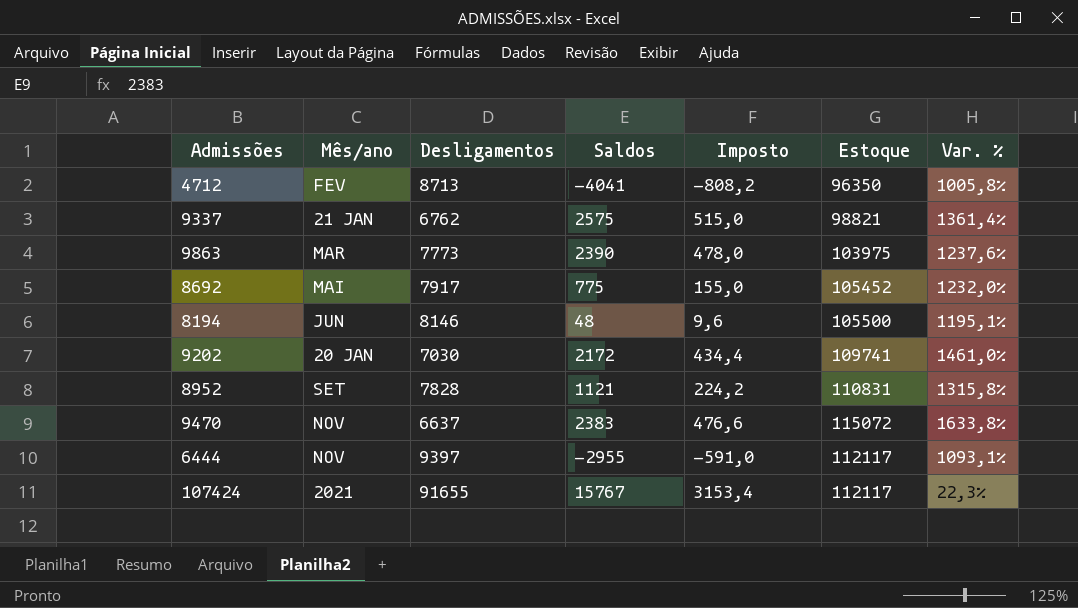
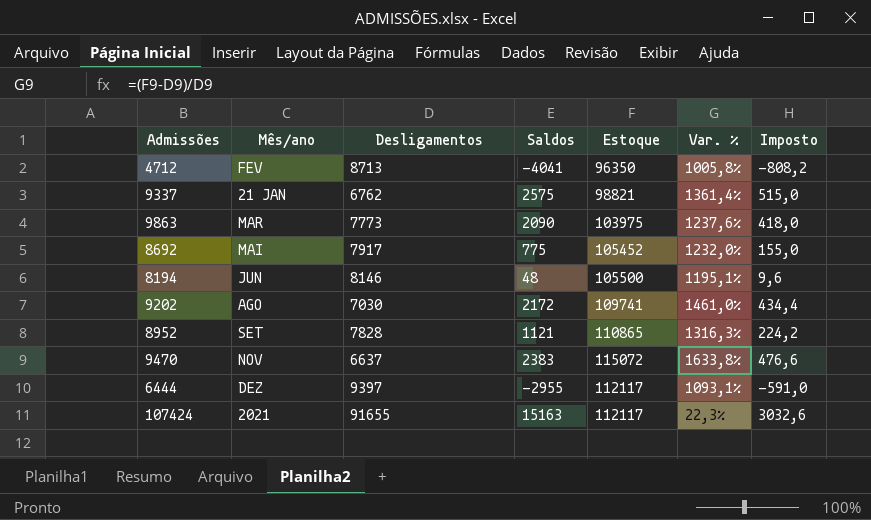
column Imposto | position: 5 -> 7
9863 | Saldos: 2390 -> 2090
9863 | Imposto: 478,0 -> 418,0
9202 | Mês/ano: 20 JAN -> AGO
8952 | Estoque: 110831 -> 110865
8952 | Var. %: 1315,8% -> 1316,3%
6444 | Mês/ano: NOV -> DEZ
107424 | Saldos: 15767 -> 15163
107424 | Imposto: 3153,4 -> 3032,6

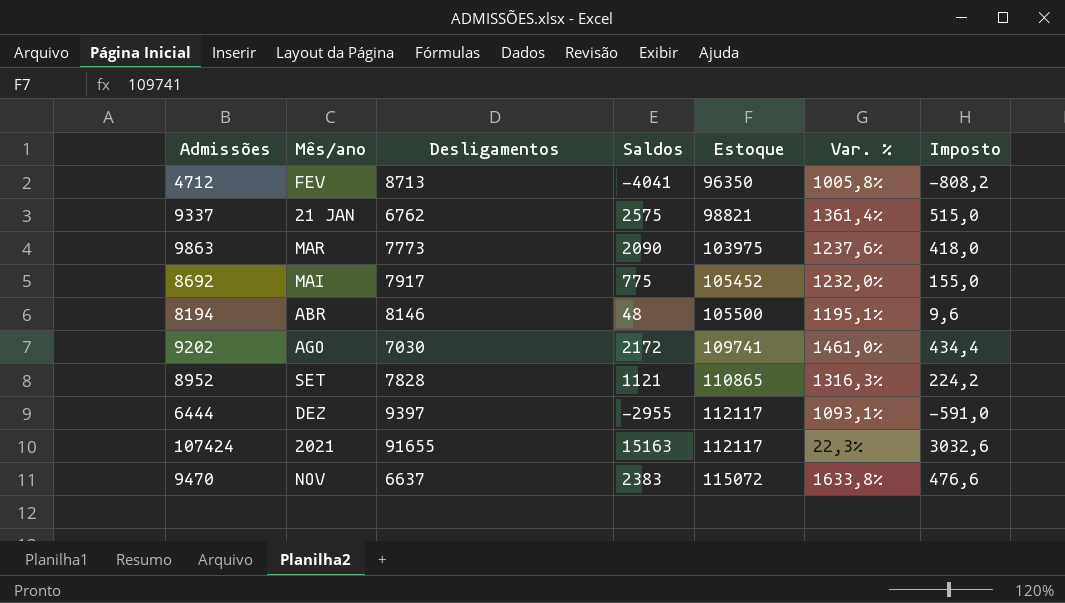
row order: none -> Estoque ascending
8194 | Mês/ano: JUN -> ABR

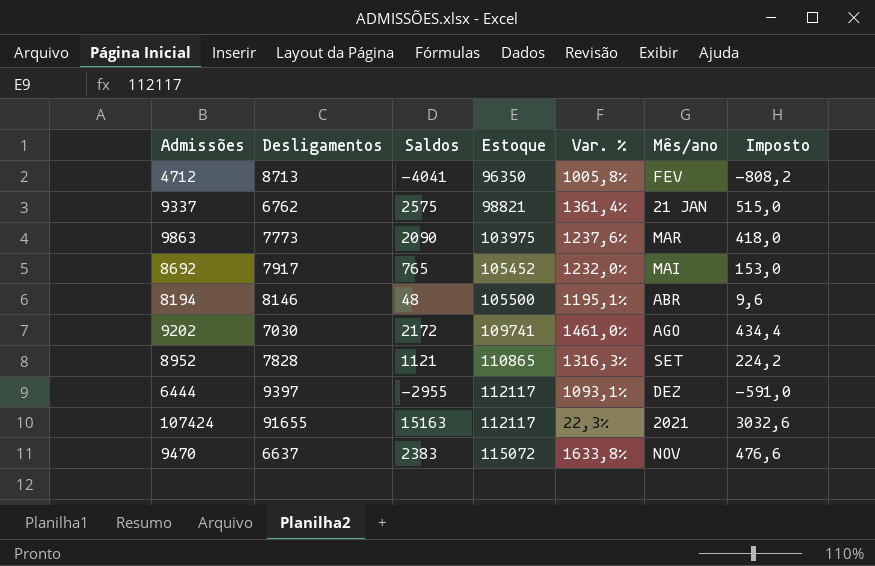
column Mês/ano | position: 2 -> 6
8692 | Saldos: 775 -> 765
8692 | Imposto: 155,0 -> 153,0

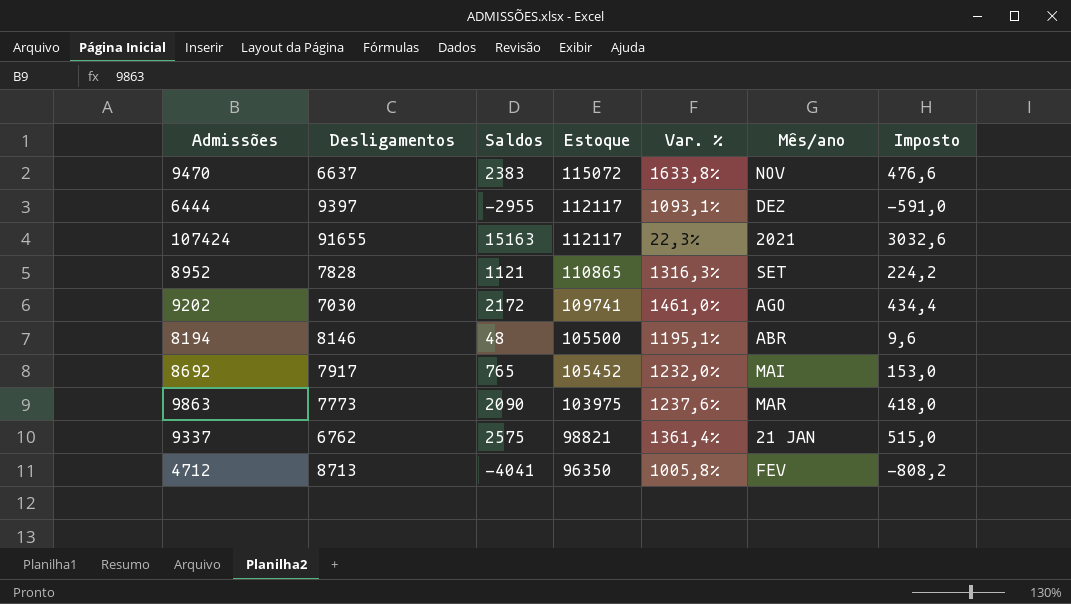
row order: Estoque ascending -> Estoque descending

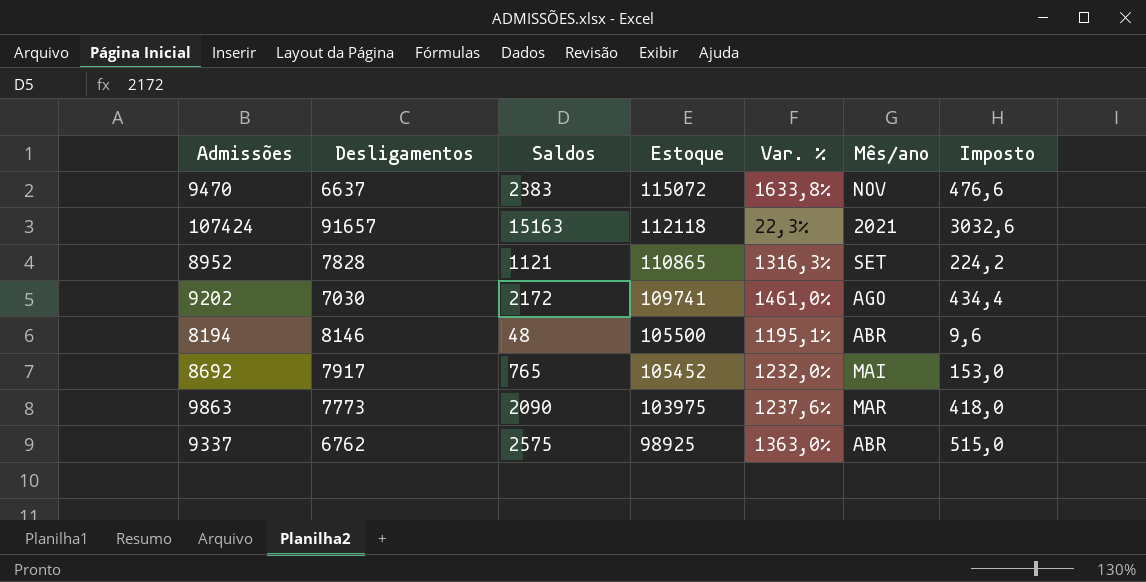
row 6444: 9397 | -2955 | 112117 | 1093,1% | DEZ | -591,0 -> none
row 4712: 8713 | -4041 | 96350 | 1005,8% | FEV | -808,2 -> none
107424 | Desligamentos: 91655 -> 91657
107424 | Estoque: 112117 -> 112118
9337 | Estoque: 98821 -> 98925
9337 | Var. %: 1361,4% -> 1363,0%
9337 | Mês/ano: 21 JAN -> ABR

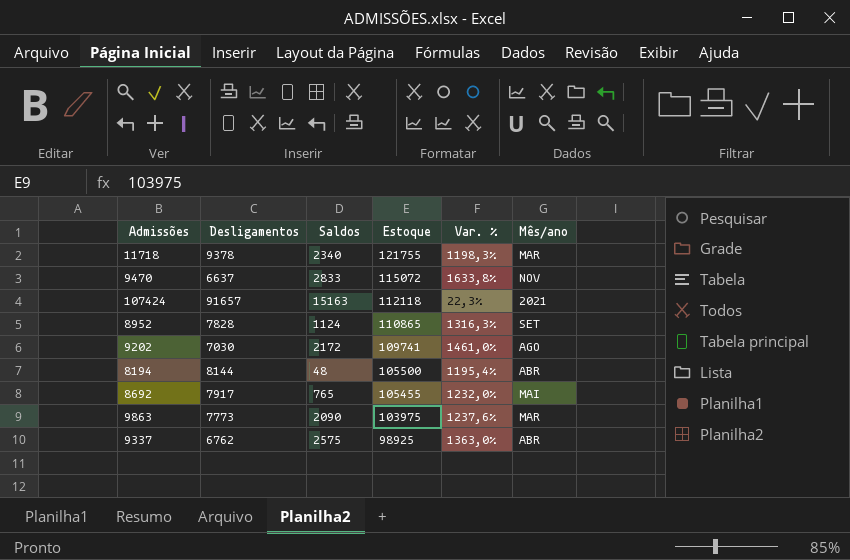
column Imposto | formula: [Saldos] * 0,2 -> none
row 11718: none -> 9378 | 2340 | 121755 | 1198,3% | MAR
9470 | Saldos: 2383 -> 2833
8952 | Saldos: 1121 -> 1124
8194 | Desligamentos: 8146 -> 8144
8194 | Var. %: 1195,1% -> 1195,4%
8692 | Estoque: 105452 -> 105455

